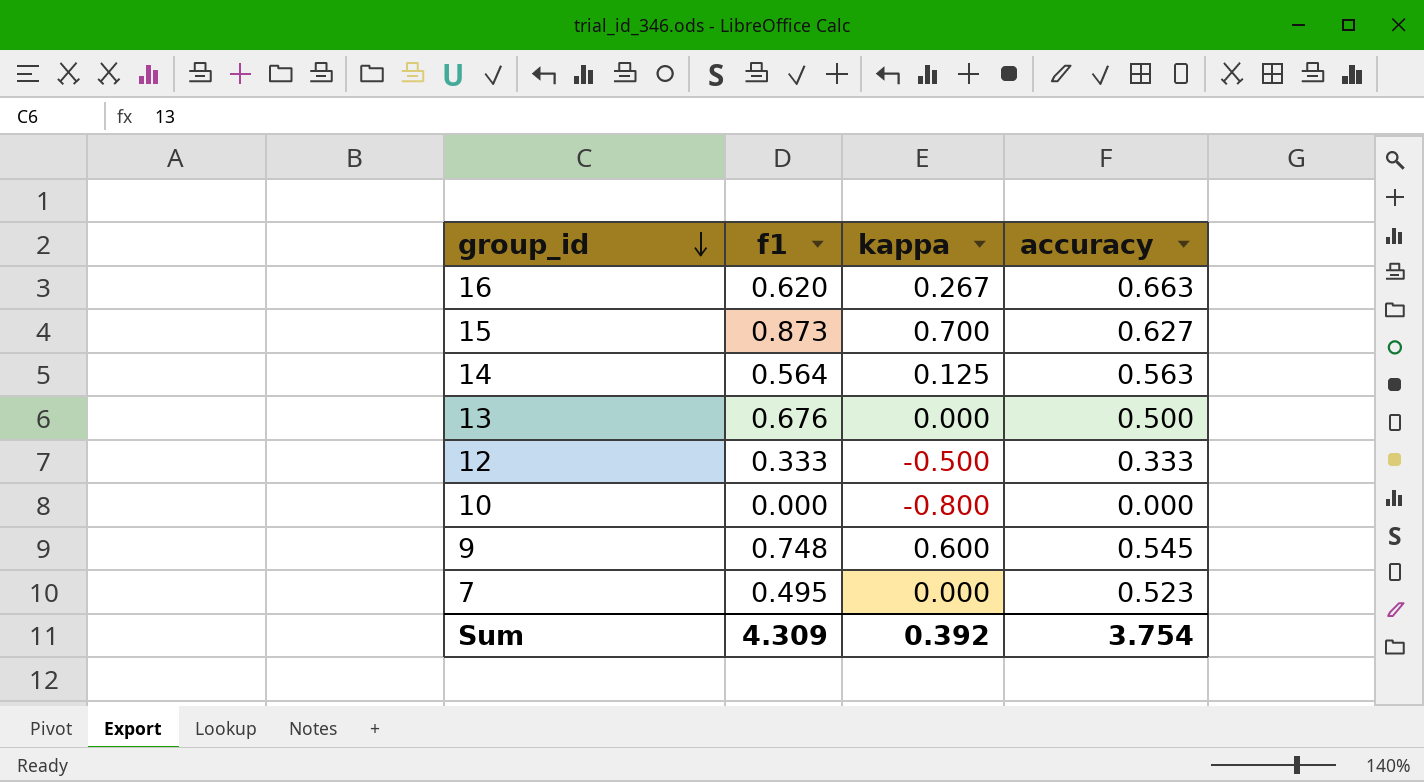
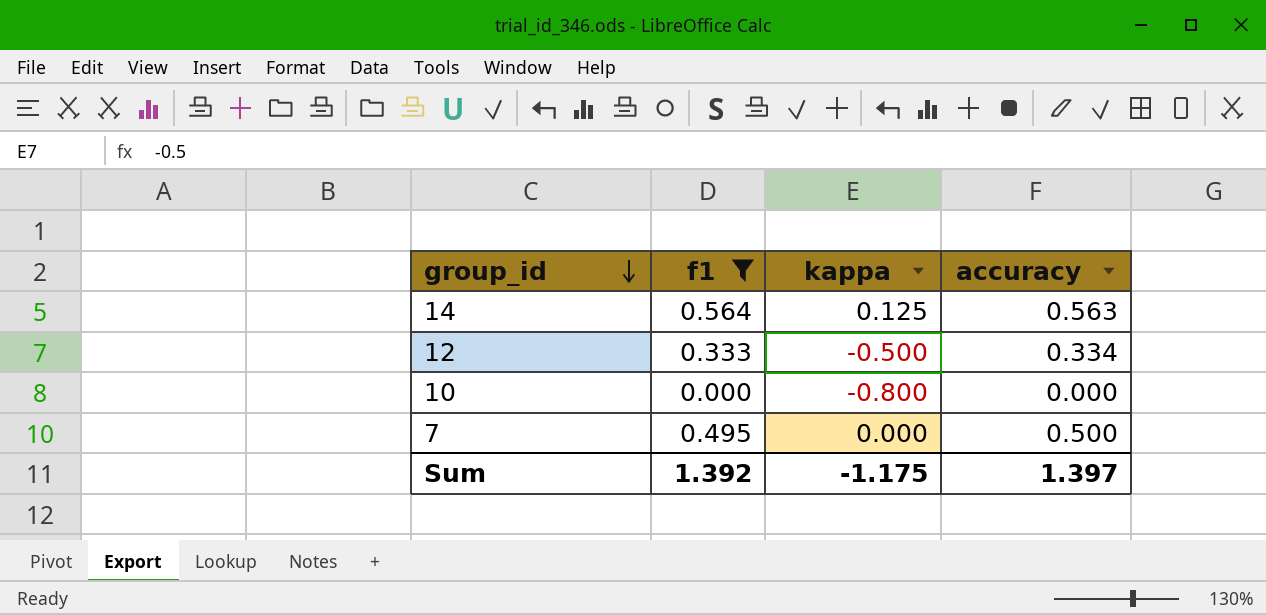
filter: none -> f1 <= 0.564
12 | accuracy: 0.333 -> 0.334
7 | accuracy: 0.523 -> 0.500
Sum | f1: 4.309 -> 1.392
Sum | kappa: 0.392 -> -1.175
Sum | accuracy: 3.754 -> 1.397

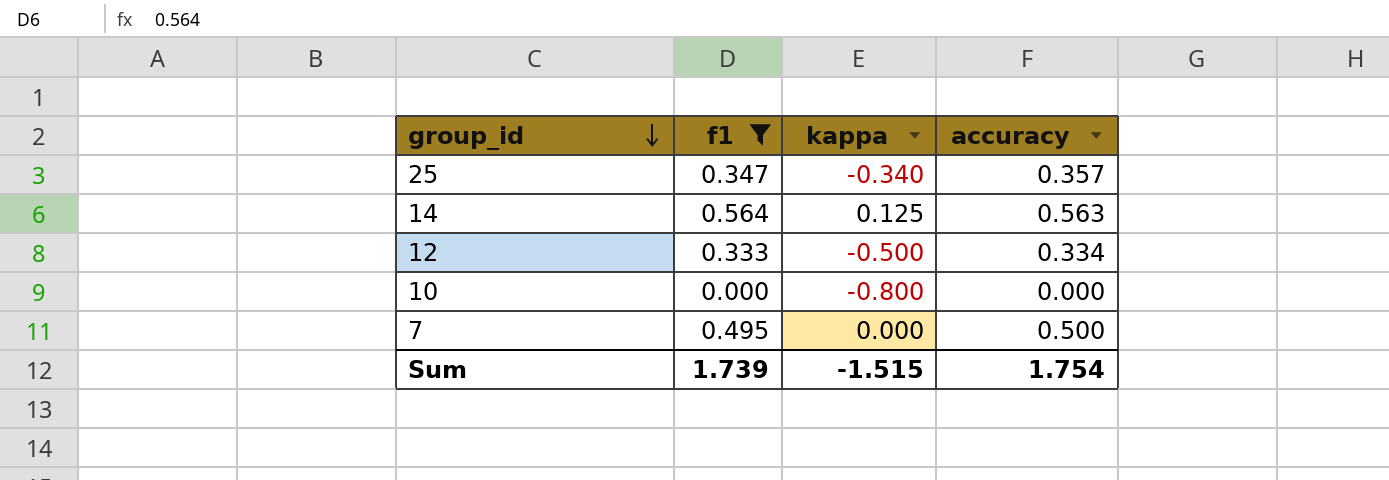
row 25: none -> 0.347 | -0.340 | 0.357
Sum | f1: 1.392 -> 1.739
Sum | kappa: -1.175 -> -1.515
Sum | accuracy: 1.397 -> 1.754

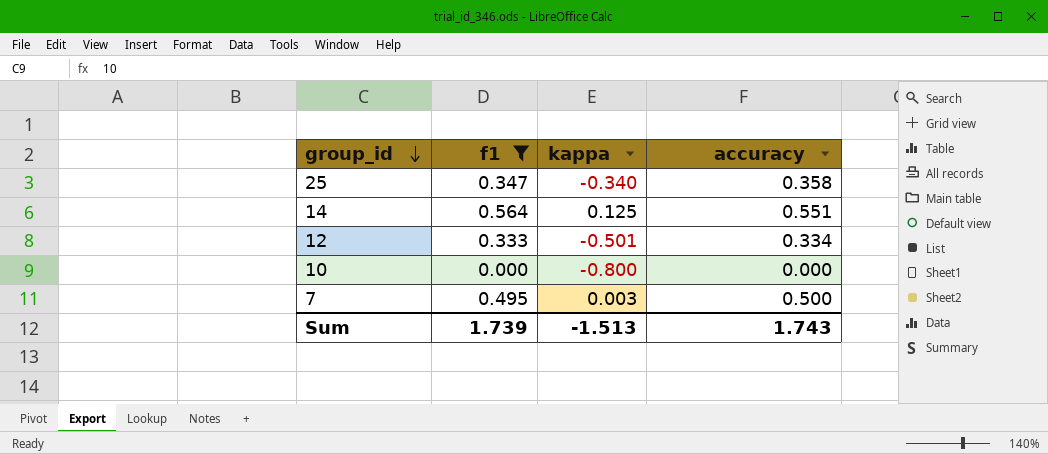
25 | accuracy: 0.357 -> 0.358
14 | accuracy: 0.563 -> 0.551
12 | kappa: -0.500 -> -0.501
7 | kappa: 0.000 -> 0.003
Sum | kappa: -1.515 -> -1.513
Sum | accuracy: 1.754 -> 1.743

